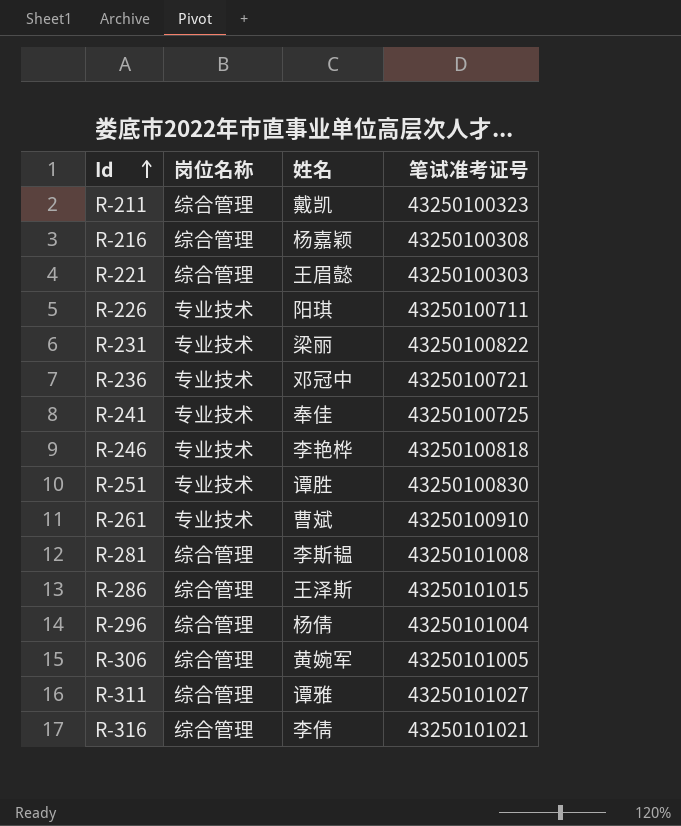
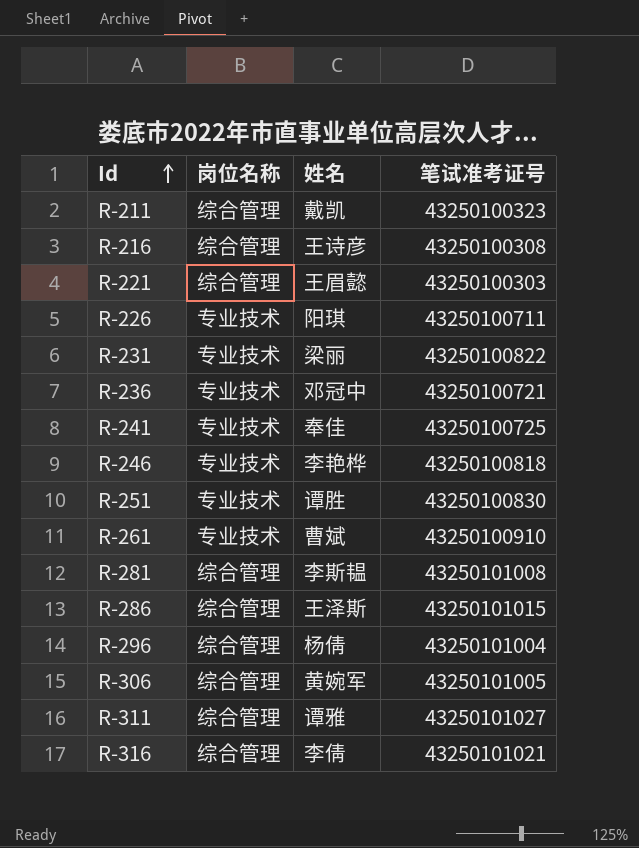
R-216 | 姓名: 杨嘉颖 -> 王诗彦

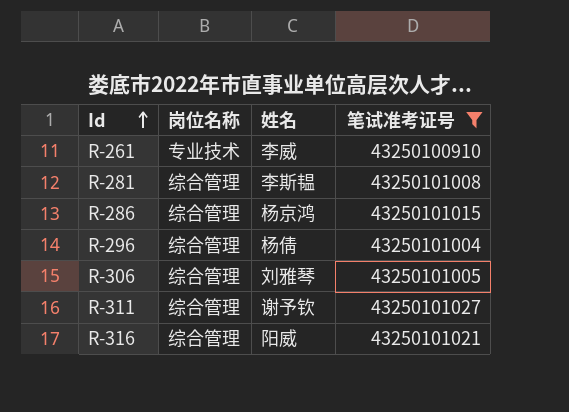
filter: none -> 笔试准考证号 >= 43250100910
R-261 | 姓名: 曹斌 -> 李威
R-286 | 姓名: 王泽斯 -> 杨京鸿
R-306 | 姓名: 黄婉军 -> 刘雅琴
R-311 | 姓名: 谭雅 -> 谢予钦
R-316 | 姓名: 李倩 -> 阳威

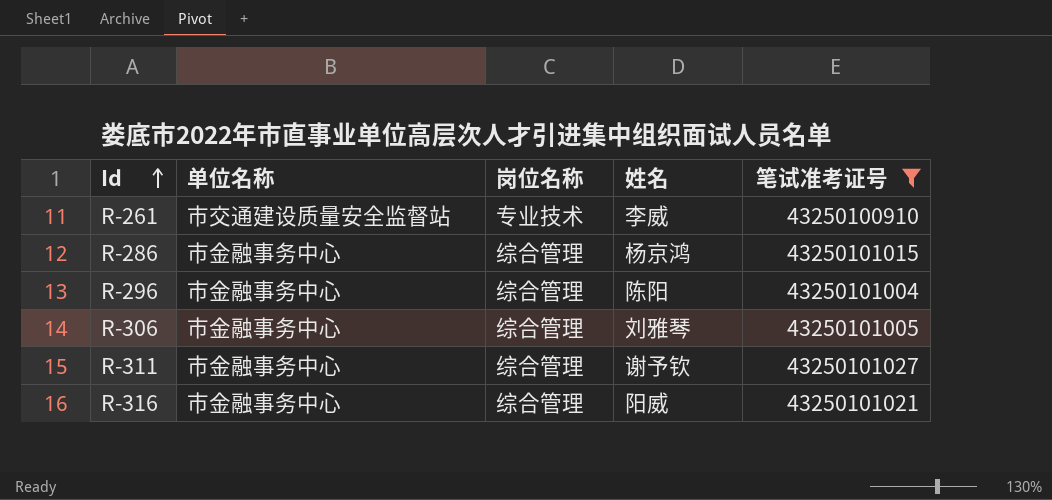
column 单位名称 | position: none -> 2
row R-281: 综合管理 | 李斯韫 | 43250101008 -> none
R-296 | 姓名: 杨倩 -> 陈阳

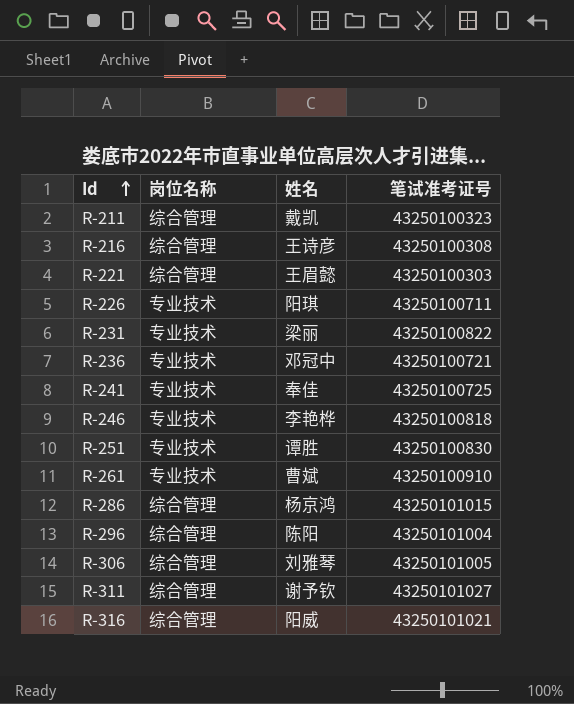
filter: 笔试准考证号 >= 43250100910 -> none
column 单位名称 | position: 2 -> none
R-261 | 姓名: 李威 -> 曹斌

